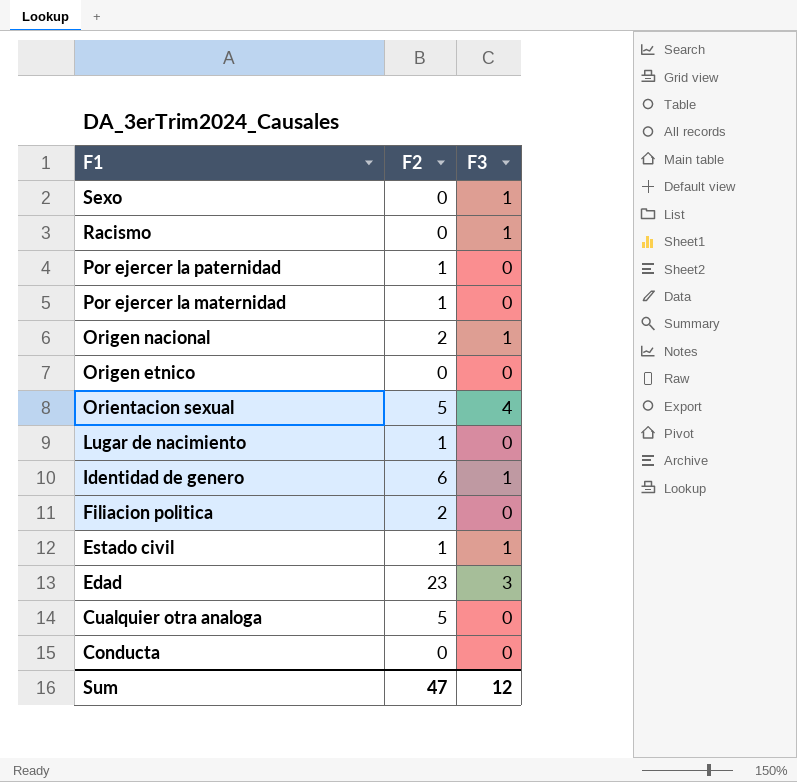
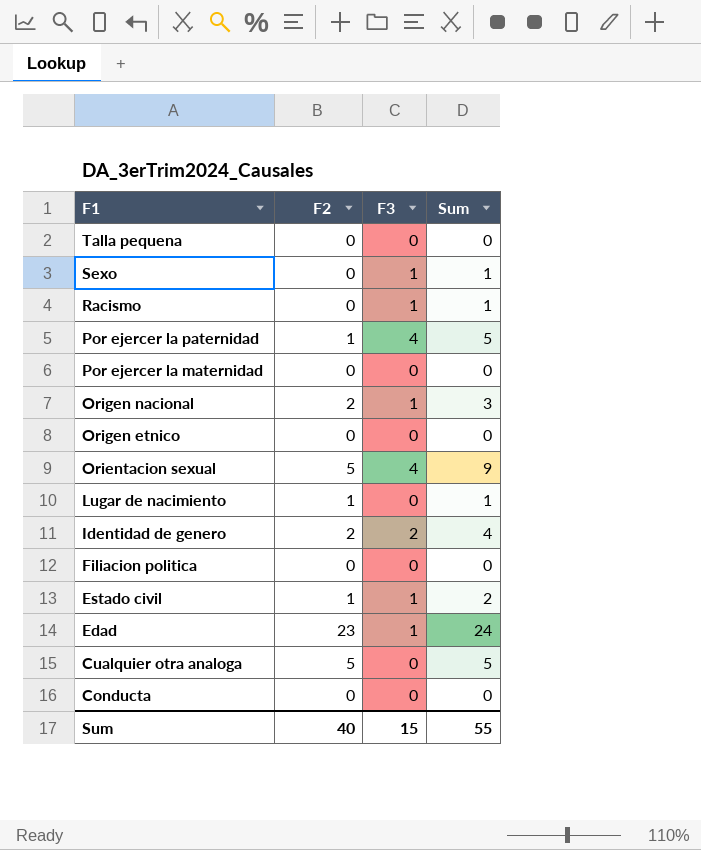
column Sum | formula: none -> [F2] + [F3]
row Talla pequena: none -> 0 | 0 | 0
Por ejercer la paternidad | F3: 0 -> 4
Por ejercer la maternidad | F2: 1 -> 0
Identidad de genero | F2: 6 -> 2
Identidad de genero | F3: 1 -> 2
Filiacion politica | F2: 2 -> 0
Edad | F3: 3 -> 1
Sum | F2: 47 -> 40
Sum | F3: 12 -> 15

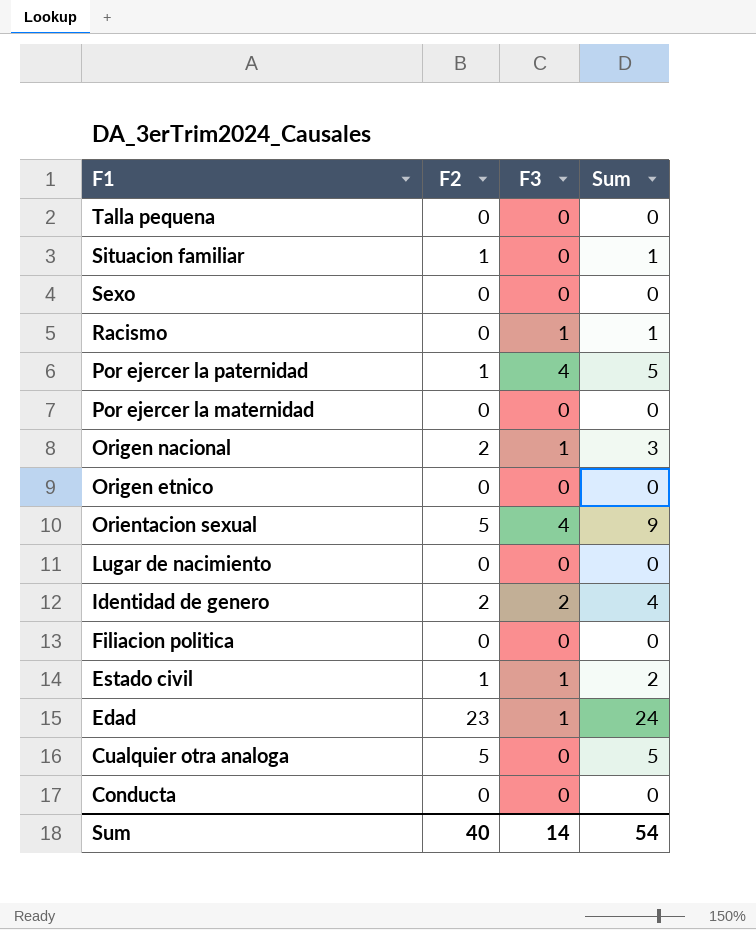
row Situacion familiar: none -> 1 | 0 | 1
Sexo | F3: 1 -> 0
Sexo | Sum: 1 -> 0
Lugar de nacimiento | F2: 1 -> 0
Lugar de nacimiento | Sum: 1 -> 0
Sum | F3: 15 -> 14
Sum | Sum: 55 -> 54

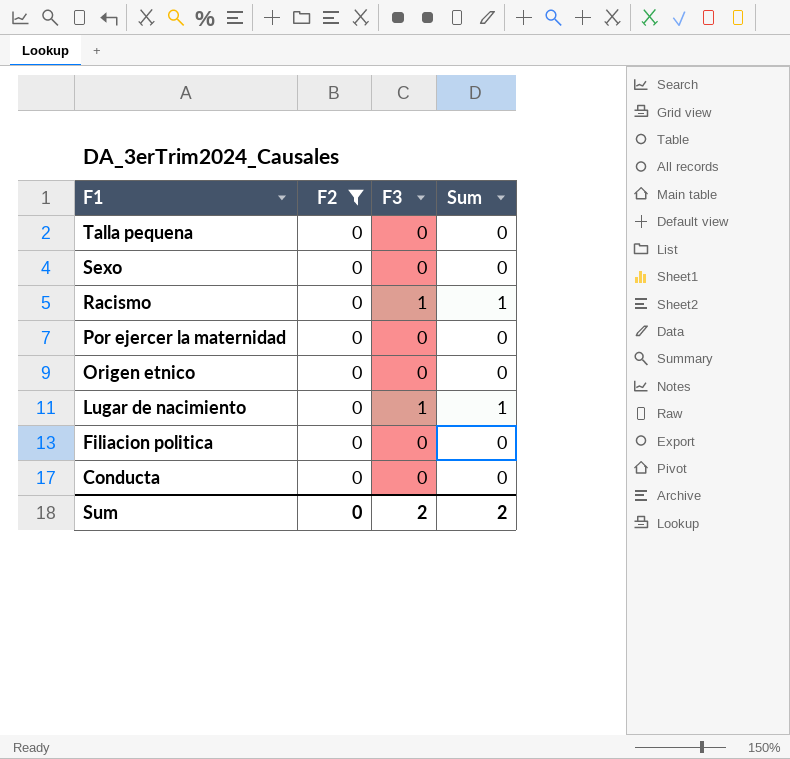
filter: none -> F2 = 0
Lugar de nacimiento | F3: 0 -> 1
Lugar de nacimiento | Sum: 0 -> 1
Sum | F2: 40 -> 0
Sum | F3: 14 -> 2
Sum | Sum: 54 -> 2

